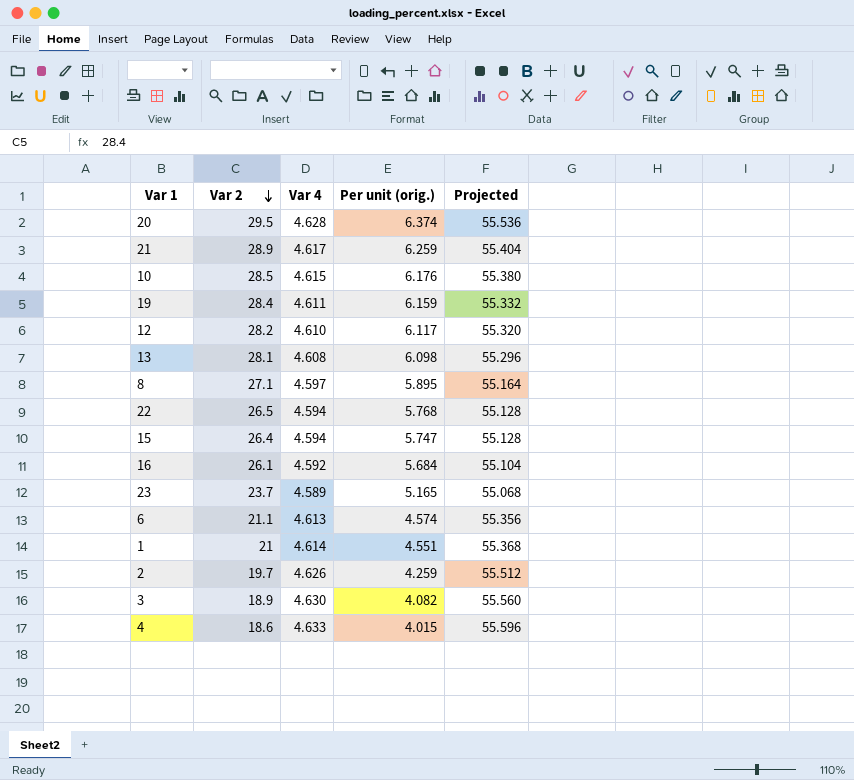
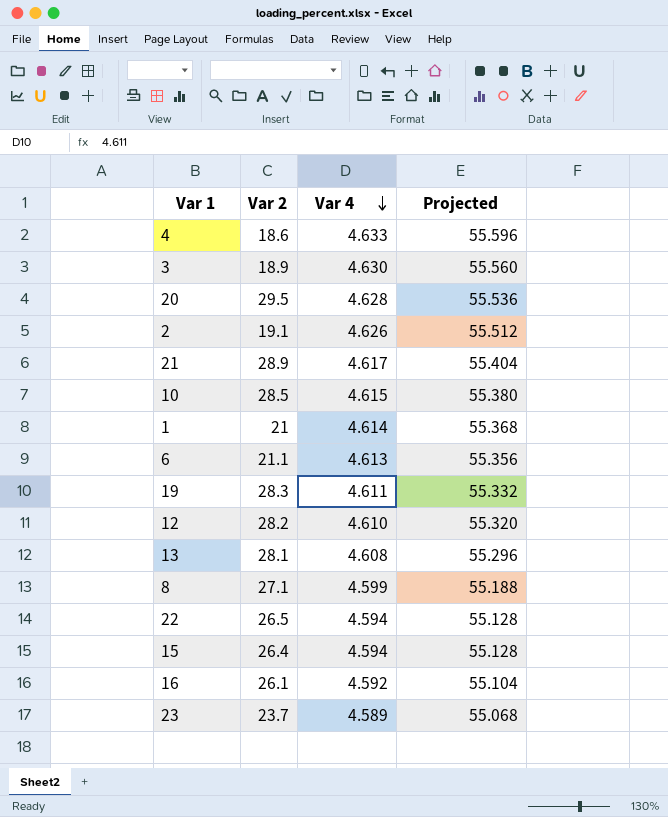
row order: Var 2 descending -> Var 4 descending
column Per unit (orig.) | formula: [Var 2] / [Var 4] -> none
2 | Var 2: 19.7 -> 19.1
19 | Var 2: 28.4 -> 28.3
8 | Var 4: 4.597 -> 4.599
8 | Projected: 55.164 -> 55.188

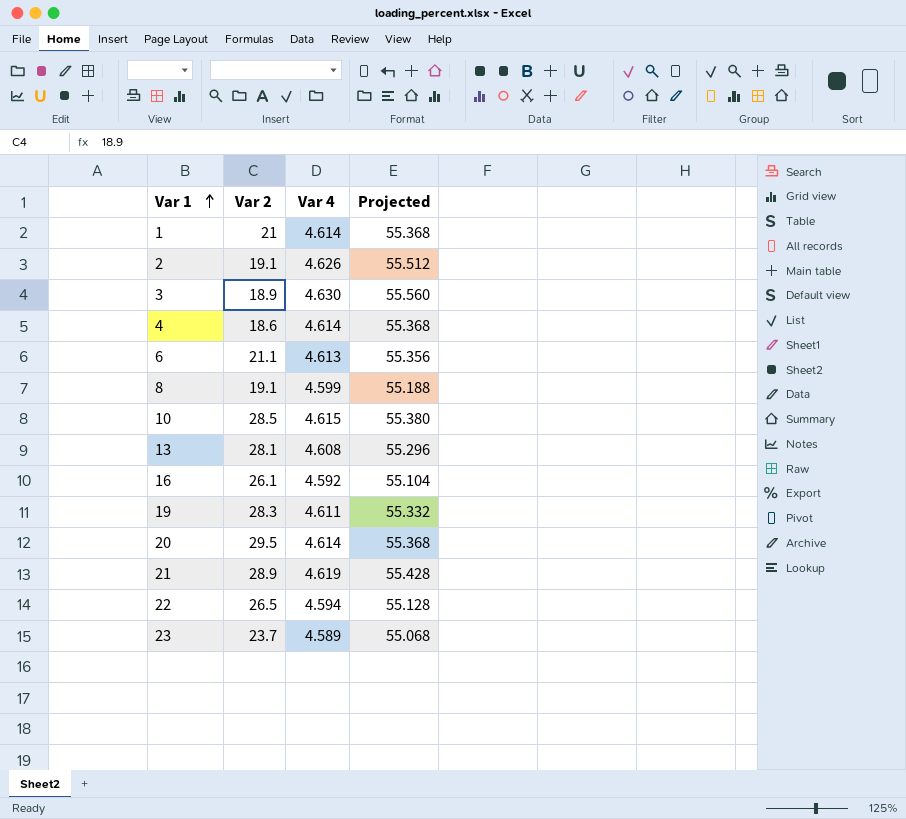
row order: Var 4 descending -> Var 1 ascending
row 12: 28.2 | 4.610 | 55.320 -> none
row 15: 26.4 | 4.594 | 55.128 -> none
4 | Var 4: 4.633 -> 4.614
4 | Projected: 55.596 -> 55.368
8 | Var 2: 27.1 -> 19.1
20 | Var 4: 4.628 -> 4.614
20 | Projected: 55.536 -> 55.368
21 | Var 4: 4.617 -> 4.619
21 | Projected: 55.404 -> 55.428

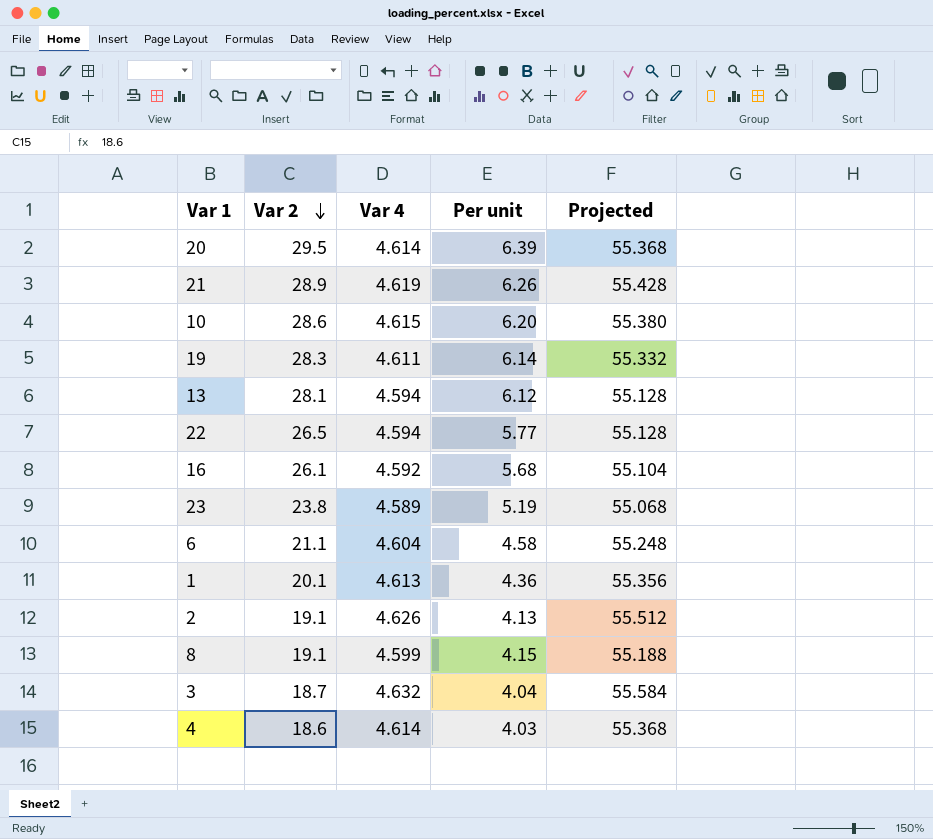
row order: Var 1 ascending -> Var 2 descending
column Per unit | formula: none -> [Var 2] / [Var 4]
10 | Var 2: 28.5 -> 28.6
13 | Var 4: 4.608 -> 4.594
13 | Projected: 55.296 -> 55.128
23 | Var 2: 23.7 -> 23.8
6 | Var 4: 4.613 -> 4.604
6 | Projected: 55.356 -> 55.248
1 | Var 2: 21 -> 20.1
1 | Var 4: 4.614 -> 4.613
1 | Projected: 55.368 -> 55.356
3 | Var 2: 18.9 -> 18.7
3 | Var 4: 4.630 -> 4.632
3 | Projected: 55.560 -> 55.584

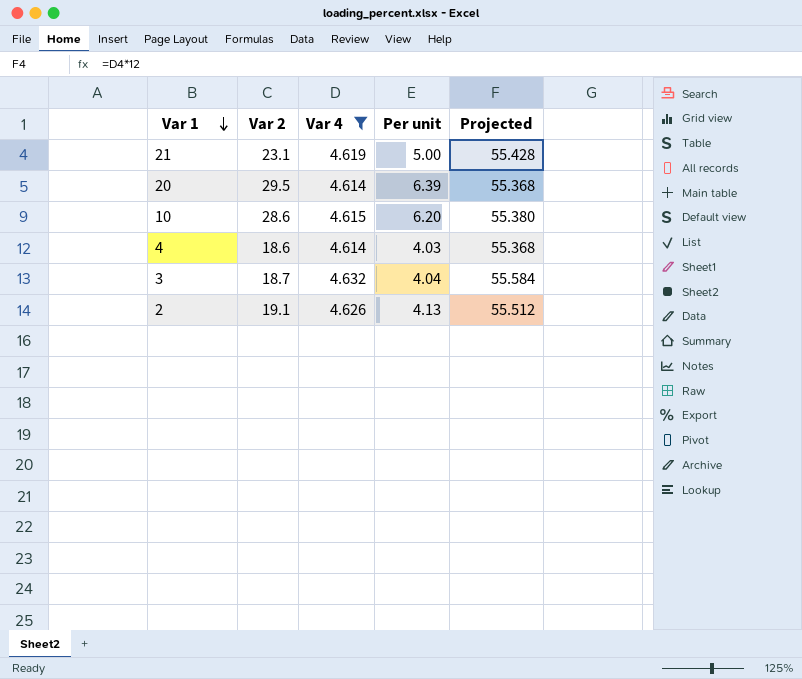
filter: none -> Var 4 >= 4.614
row order: Var 2 descending -> Var 1 descending
21 | Var 2: 28.9 -> 23.1
21 | Per unit: 6.26 -> 5.00

